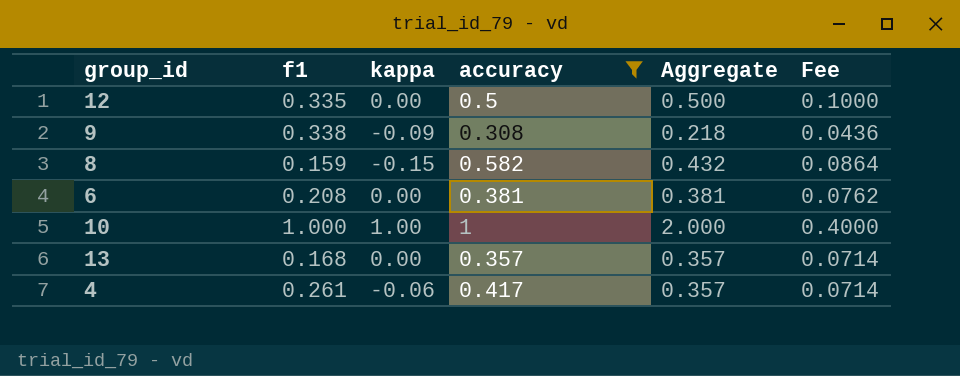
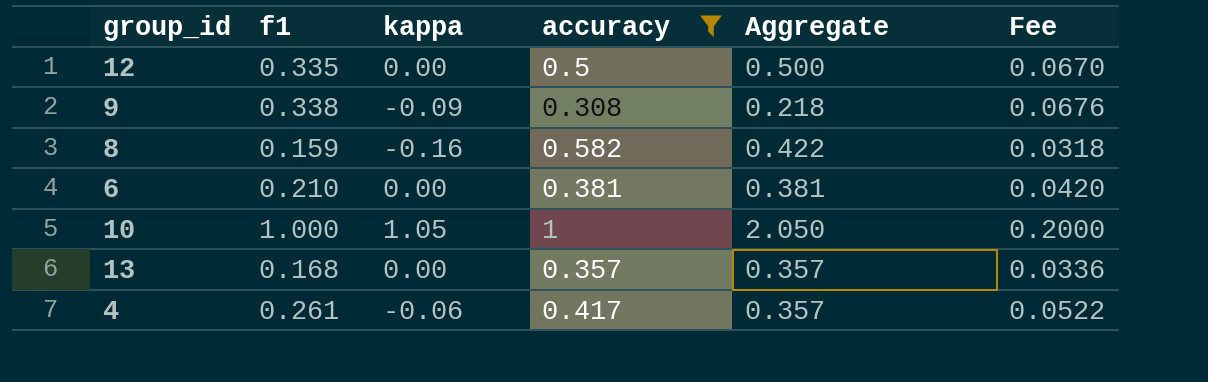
column Fee | formula: [Aggregate] * 0.2 -> [f1] * 0.2
8 | kappa: -0.15 -> -0.16
8 | Aggregate: 0.432 -> 0.422
6 | f1: 0.208 -> 0.210
10 | kappa: 1.00 -> 1.05
10 | Aggregate: 2.000 -> 2.050

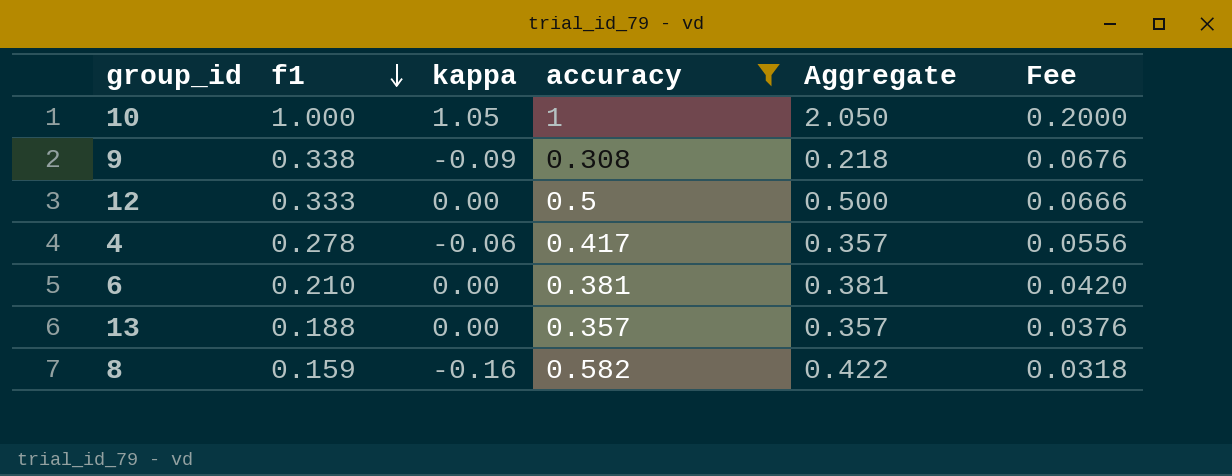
row order: none -> f1 descending
12 | f1: 0.335 -> 0.333
12 | Fee: 0.0670 -> 0.0666
4 | f1: 0.261 -> 0.278
4 | Fee: 0.0522 -> 0.0556
13 | f1: 0.168 -> 0.188
13 | Fee: 0.0336 -> 0.0376

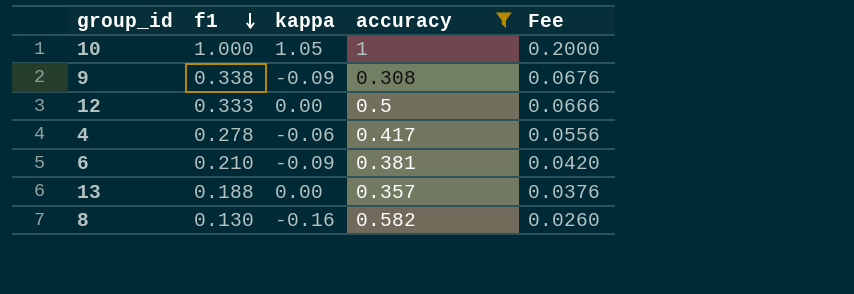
column Aggregate | formula: [kappa] + [accuracy] -> none
6 | kappa: 0.00 -> -0.09
8 | f1: 0.159 -> 0.130
8 | Fee: 0.0318 -> 0.0260

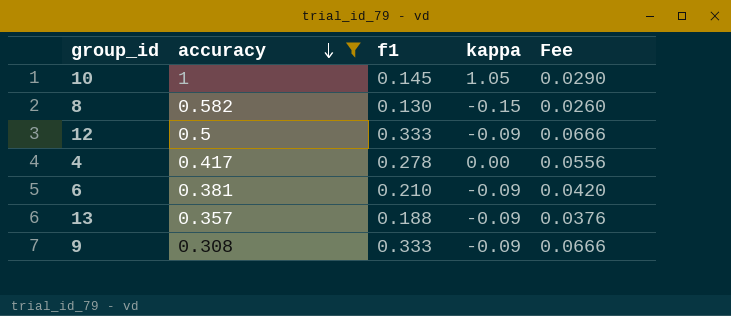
row order: f1 descending -> accuracy descending
column accuracy | position: 4 -> 2
10 | f1: 1.000 -> 0.145
10 | Fee: 0.2000 -> 0.0290
8 | kappa: -0.16 -> -0.15
12 | kappa: 0.00 -> -0.09
4 | kappa: -0.06 -> 0.00
13 | kappa: 0.00 -> -0.09
9 | f1: 0.338 -> 0.333
9 | Fee: 0.0676 -> 0.0666

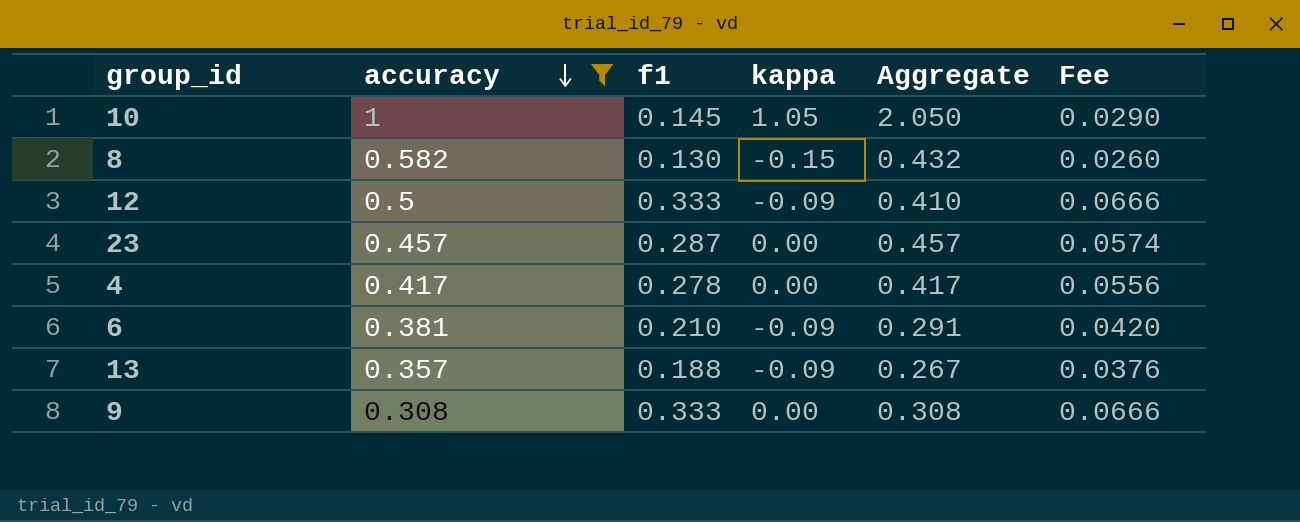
column Aggregate | formula: none -> [accuracy] + [kappa]
row 23: none -> 0.457 | 0.287 | 0.00 | 0.457 | 0.0574
9 | kappa: -0.09 -> 0.00

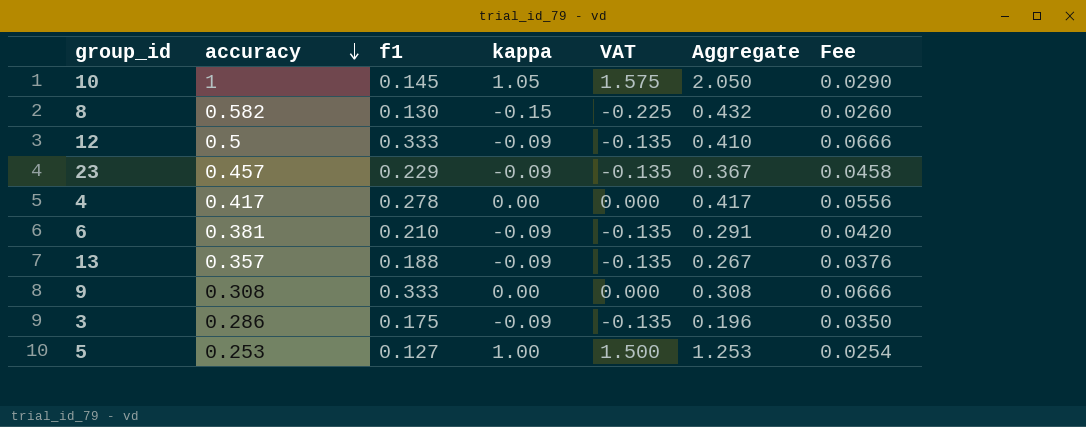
filter: accuracy >= 0.308 -> none
column VAT | formula: none -> [kappa] * 1.5
23 | f1: 0.287 -> 0.229
23 | kappa: 0.00 -> -0.09
23 | Aggregate: 0.457 -> 0.367
23 | Fee: 0.0574 -> 0.0458

